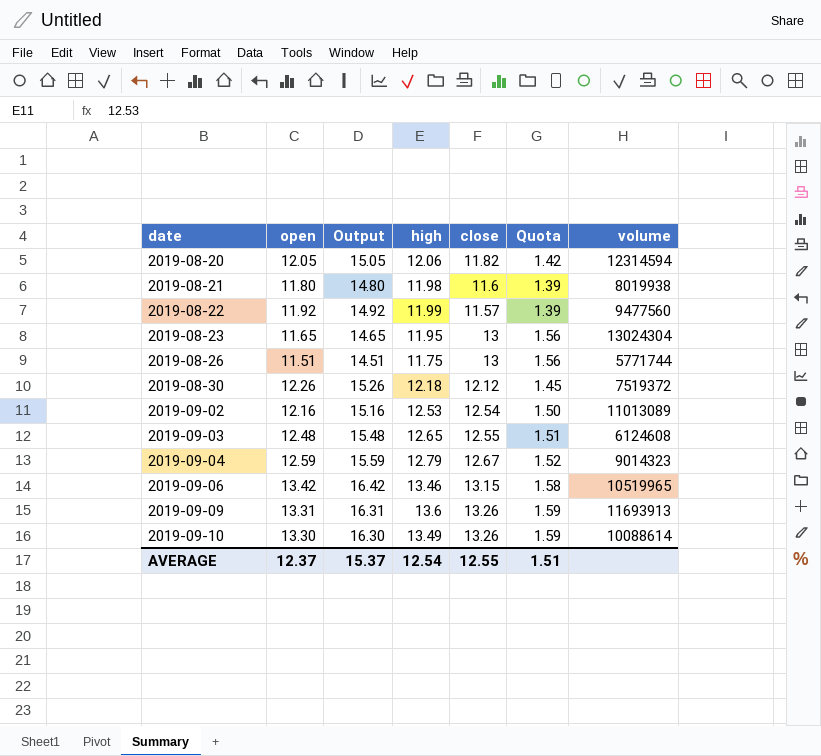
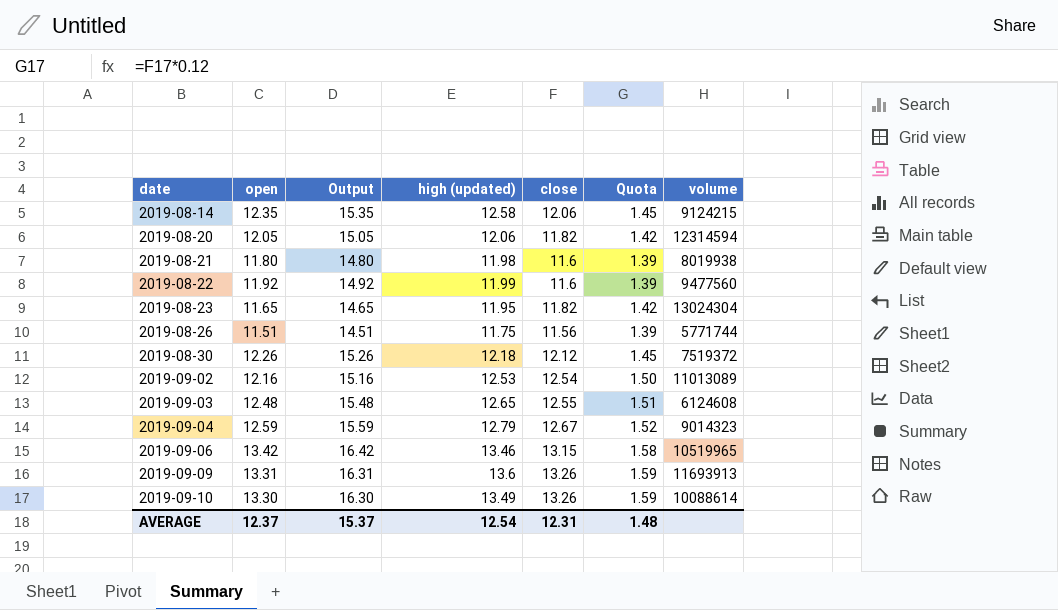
column name: high -> high (updated)
row 2019-08-14: none -> 12.35 | 15.35 | 12.58 | 12.06 | 1.45 | 9124215
2019-08-22 | close: 11.57 -> 11.6
2019-08-23 | close: 13 -> 11.82
2019-08-23 | Quota: 1.56 -> 1.42
2019-08-26 | close: 13 -> 11.56
2019-08-26 | Quota: 1.56 -> 1.39
AVERAGE | close: 12.55 -> 12.31
AVERAGE | Quota: 1.51 -> 1.48

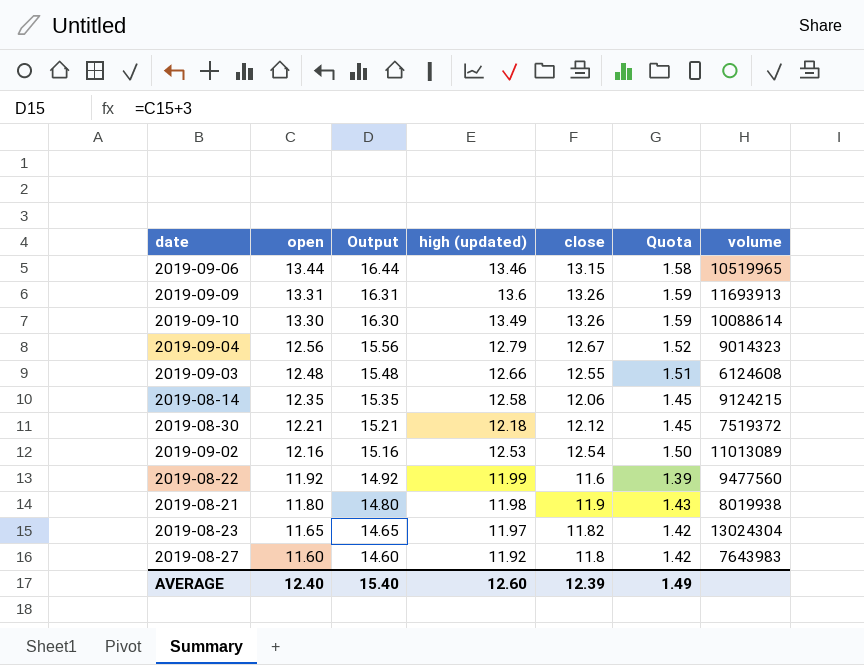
row order: date ascending -> open descending
row 2019-08-20: 12.05 | 15.05 | 12.06 | 11.82 | 1.42 | 12314594 -> none
row 2019-08-26: 11.51 | 14.51 | 11.75 | 11.56 | 1.39 | 5771744 -> none
2019-09-06 | open: 13.42 -> 13.44
2019-09-06 | Output: 16.42 -> 16.44
2019-09-04 | open: 12.59 -> 12.56
2019-09-04 | Output: 15.59 -> 15.56
2019-09-03 | high (updated): 12.65 -> 12.66
2019-08-30 | open: 12.26 -> 12.21
2019-08-30 | Output: 15.26 -> 15.21
2019-08-21 | close: 11.6 -> 11.9
2019-08-21 | Quota: 1.39 -> 1.43
2019-08-23 | high (updated): 11.95 -> 11.97
row 2019-08-27: none -> 11.60 | 14.60 | 11.92 | 11.8 | 1.42 | 7643983
AVERAGE | open: 12.37 -> 12.40
AVERAGE | Output: 15.37 -> 15.40
AVERAGE | high (updated): 12.54 -> 12.60
AVERAGE | close: 12.31 -> 12.39
AVERAGE | Quota: 1.48 -> 1.49

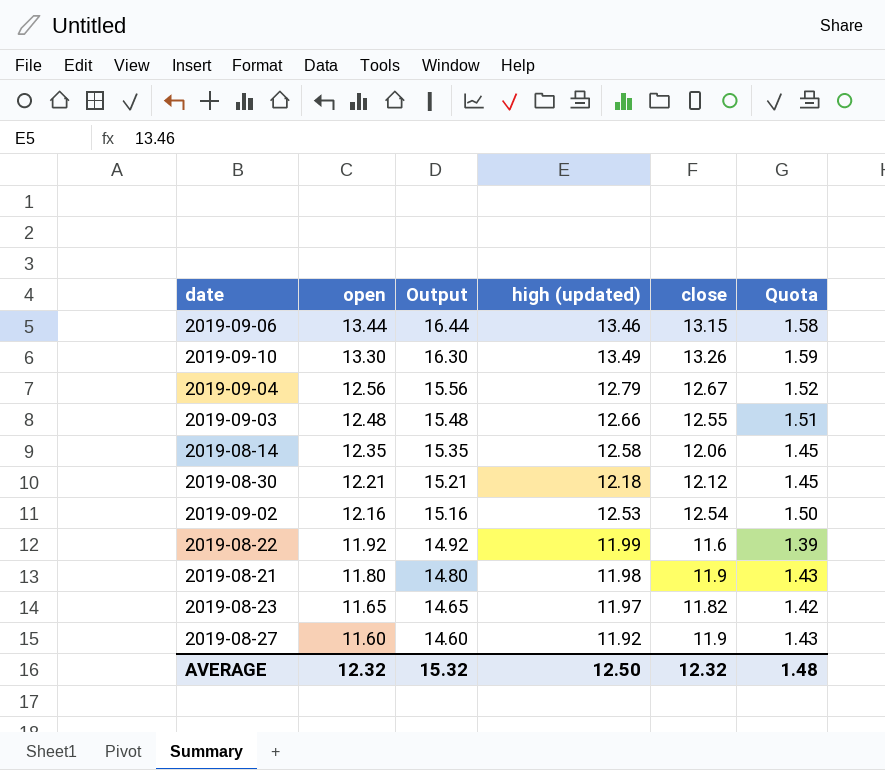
column volume | position: 7 -> none
row 2019-09-09: 13.31 | 16.31 | 13.6 | 13.26 | 1.59 | 11693913 -> none
2019-08-27 | close: 11.8 -> 11.9
2019-08-27 | Quota: 1.42 -> 1.43
AVERAGE | open: 12.40 -> 12.32
AVERAGE | Output: 15.40 -> 15.32
AVERAGE | high (updated): 12.60 -> 12.50
AVERAGE | close: 12.39 -> 12.32
AVERAGE | Quota: 1.49 -> 1.48

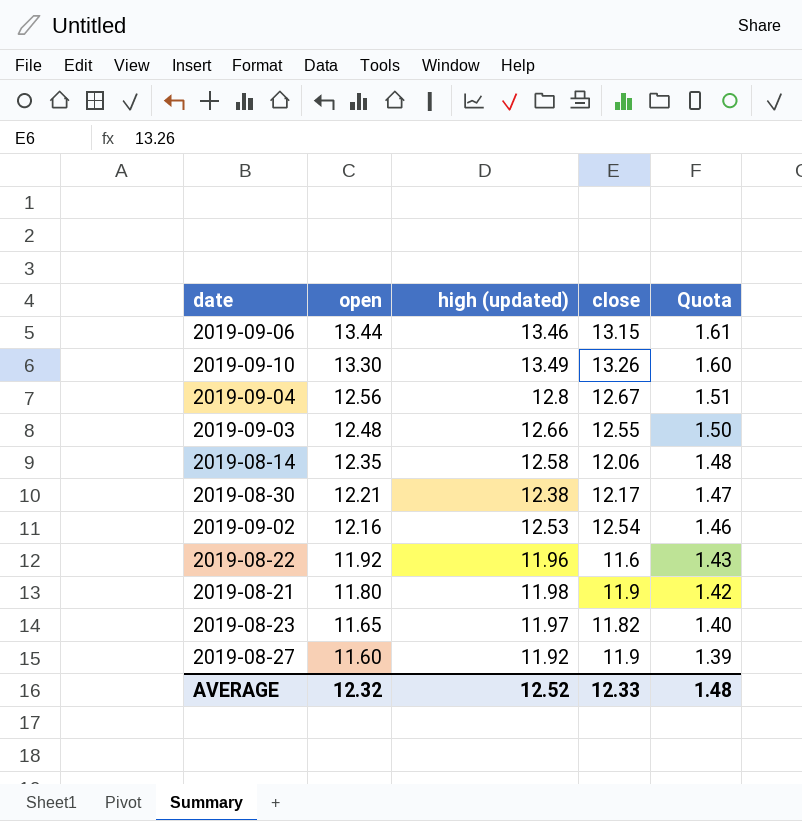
column Output | formula: [open] + 3 -> none
column Quota | formula: [close] * 0.12 -> [open] * 0.12
2019-09-04 | high (updated): 12.79 -> 12.8
2019-08-30 | high (updated): 12.18 -> 12.38
2019-08-30 | close: 12.12 -> 12.17
2019-08-22 | high (updated): 11.99 -> 11.96
AVERAGE | high (updated): 12.50 -> 12.52
AVERAGE | close: 12.32 -> 12.33

